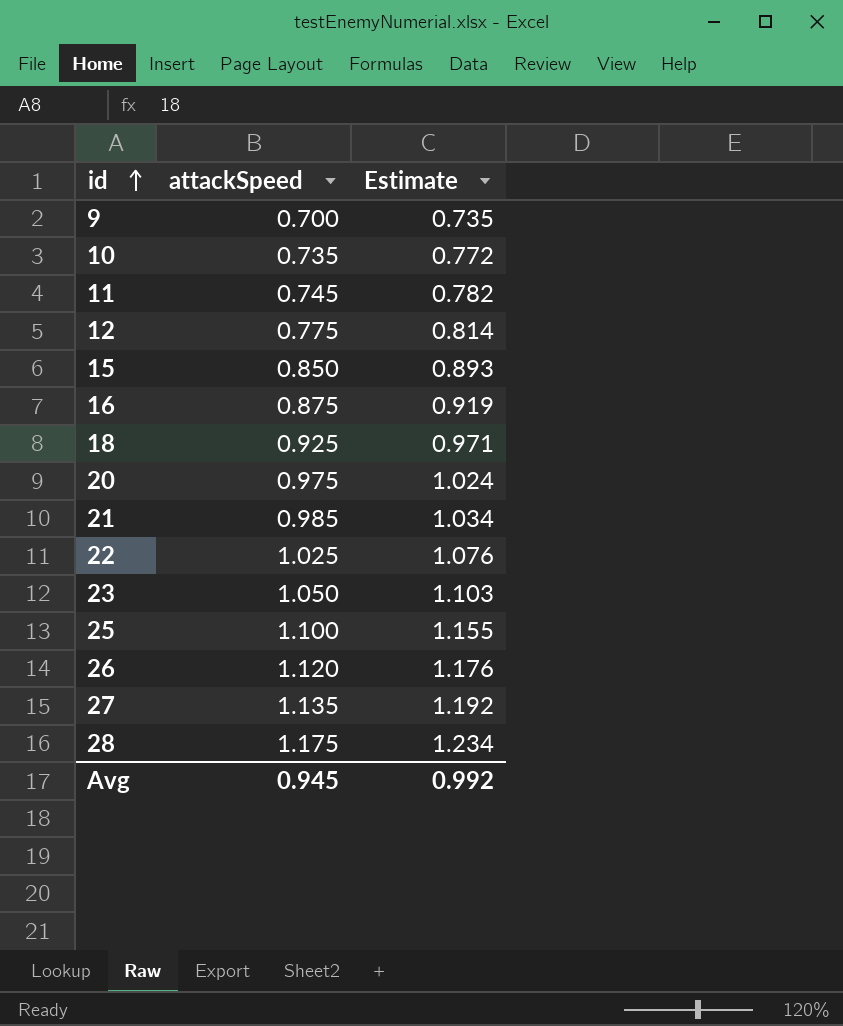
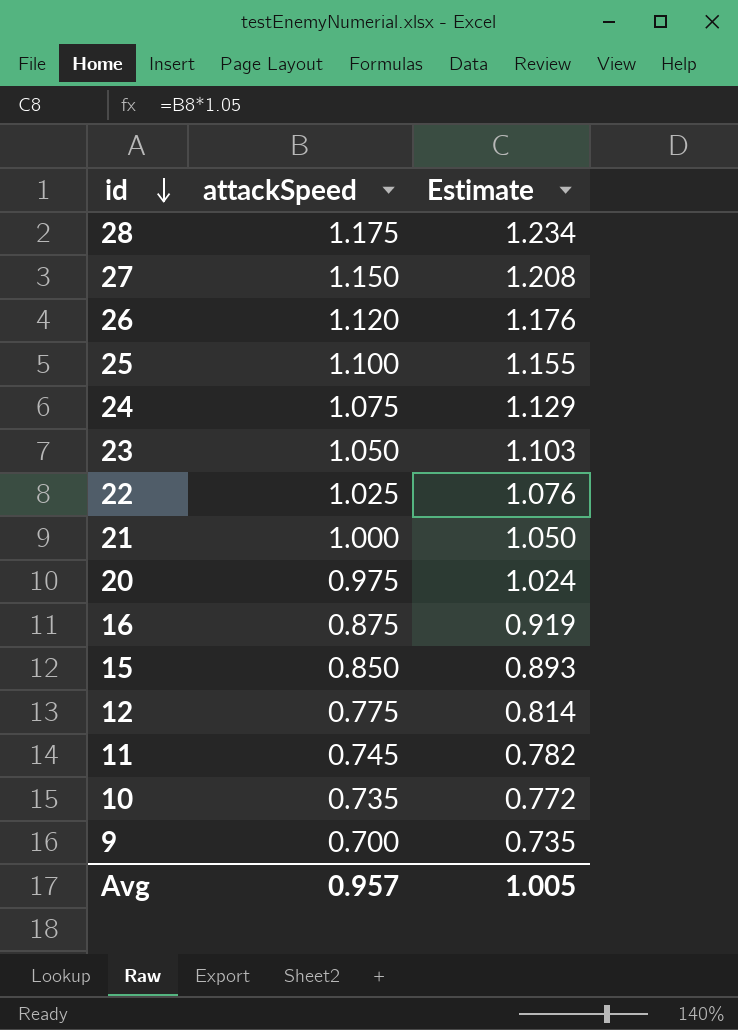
row order: id ascending -> id descending
row 18: 0.925 | 0.971 -> none
27 | attackSpeed: 1.135 -> 1.150
27 | Estimate: 1.192 -> 1.208
row 24: none -> 1.075 | 1.129
21 | attackSpeed: 0.985 -> 1.000
21 | Estimate: 1.034 -> 1.050
Avg | attackSpeed: 0.945 -> 0.957
Avg | Estimate: 0.992 -> 1.005

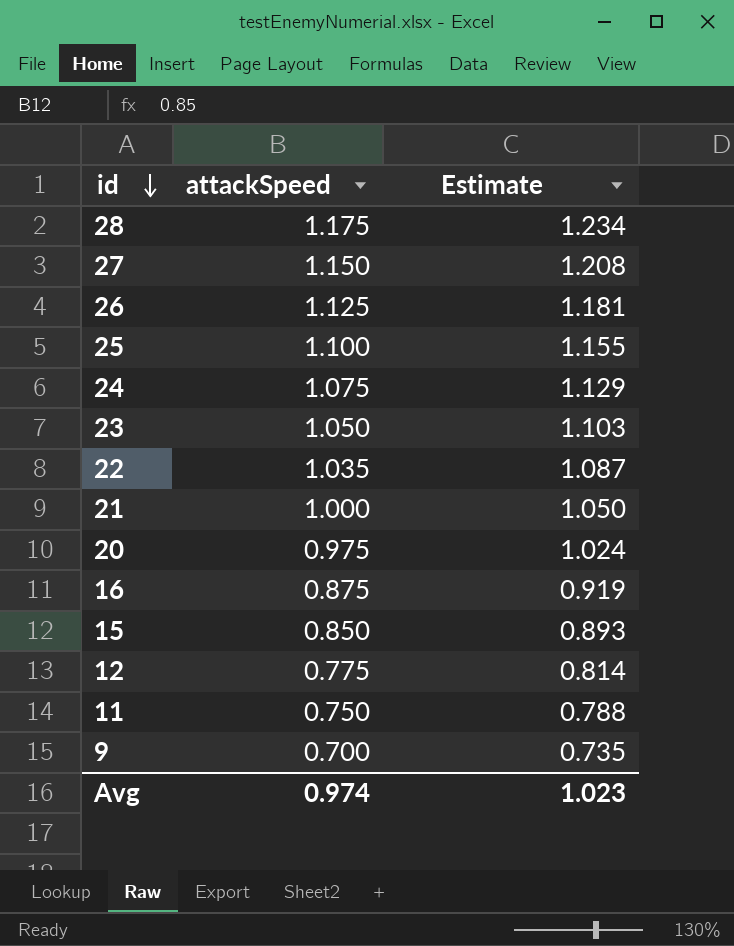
row 10: 0.735 | 0.772 -> none
26 | attackSpeed: 1.120 -> 1.125
26 | Estimate: 1.176 -> 1.181
22 | attackSpeed: 1.025 -> 1.035
22 | Estimate: 1.076 -> 1.087
11 | attackSpeed: 0.745 -> 0.750
11 | Estimate: 0.782 -> 0.788
Avg | attackSpeed: 0.957 -> 0.974
Avg | Estimate: 1.005 -> 1.023

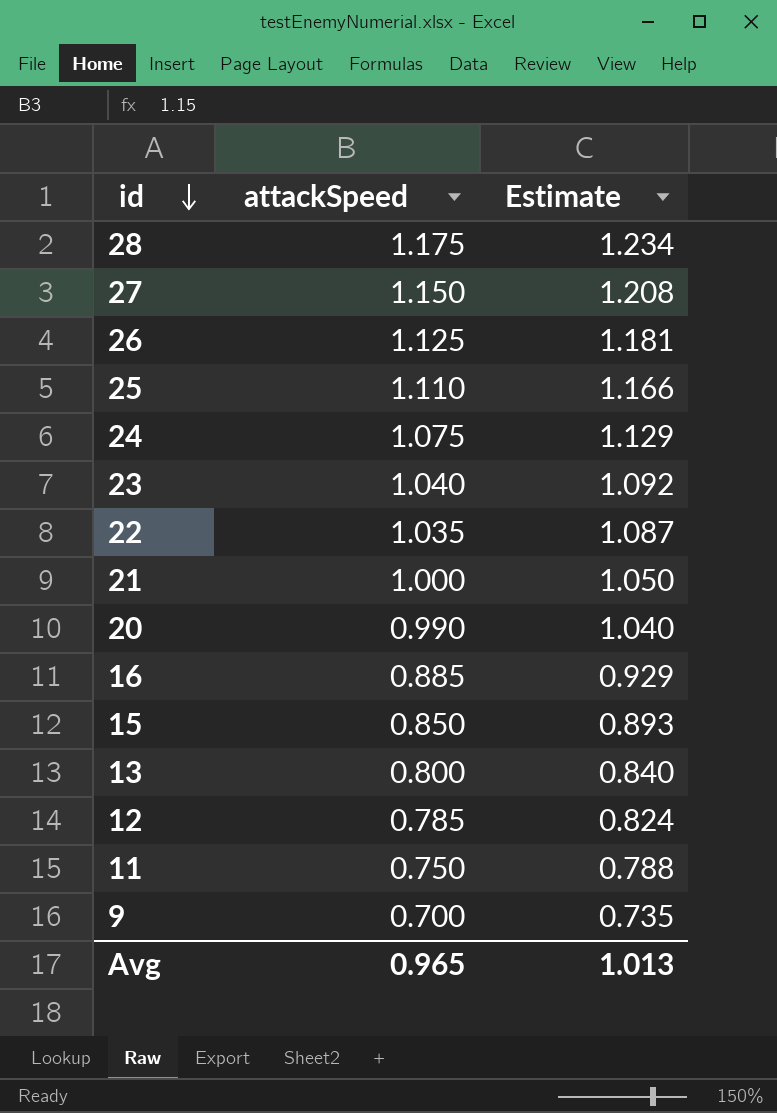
25 | attackSpeed: 1.100 -> 1.110
25 | Estimate: 1.155 -> 1.166
23 | attackSpeed: 1.050 -> 1.040
23 | Estimate: 1.103 -> 1.092
20 | attackSpeed: 0.975 -> 0.990
20 | Estimate: 1.024 -> 1.040
16 | attackSpeed: 0.875 -> 0.885
16 | Estimate: 0.919 -> 0.929
row 13: none -> 0.800 | 0.840
12 | attackSpeed: 0.775 -> 0.785
12 | Estimate: 0.814 -> 0.824
Avg | attackSpeed: 0.974 -> 0.965
Avg | Estimate: 1.023 -> 1.013

